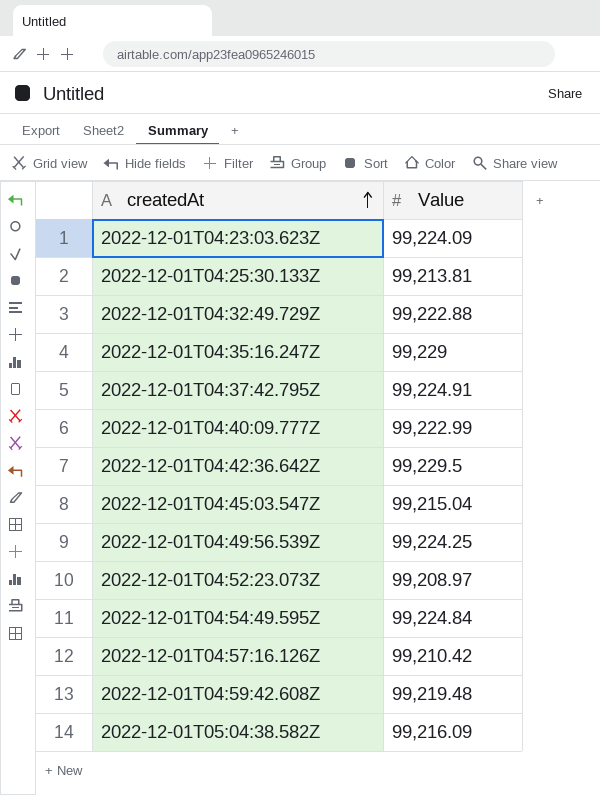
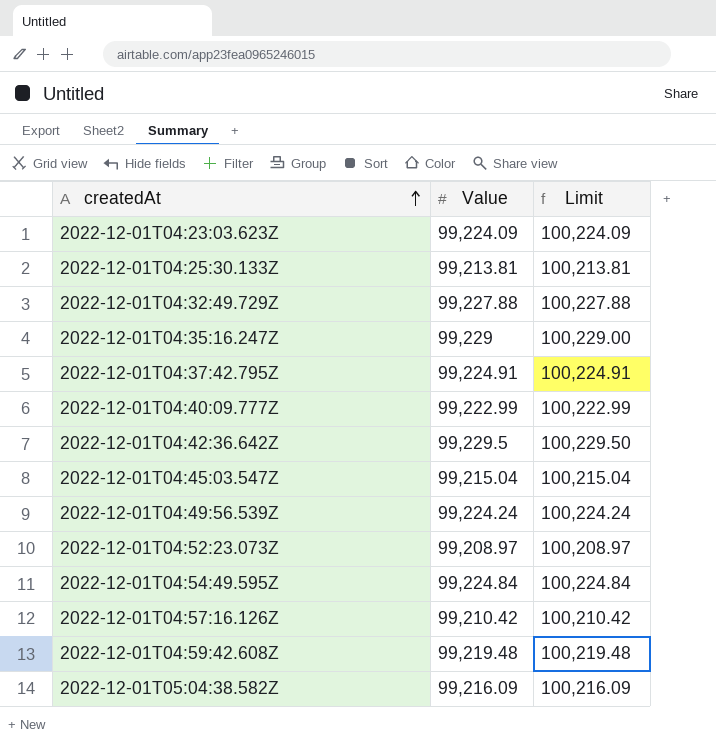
column Limit | formula: none -> [Value] + 1000
2022-12-01T04:32:49.729Z | Value: 99,222.88 -> 99,227.88
2022-12-01T04:49:56.539Z | Value: 99,224.25 -> 99,224.24

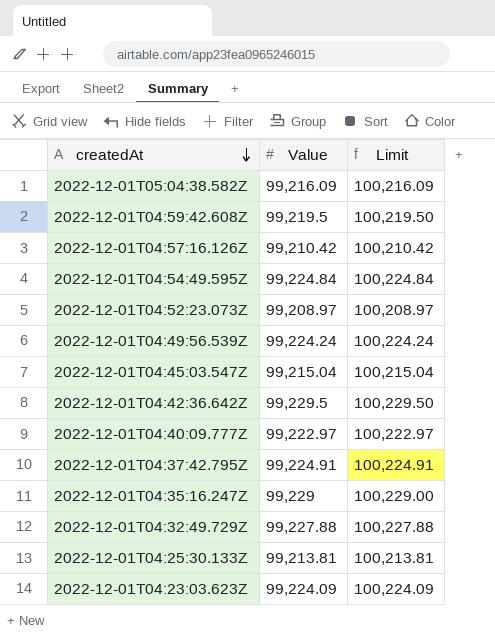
row order: createdAt ascending -> createdAt descending
2022-12-01T04:59:42.608Z | Value: 99,219.48 -> 99,219.5
2022-12-01T04:59:42.608Z | Limit: 100,219.48 -> 100,219.50
2022-12-01T04:40:09.777Z | Value: 99,222.99 -> 99,222.97
2022-12-01T04:40:09.777Z | Limit: 100,222.99 -> 100,222.97

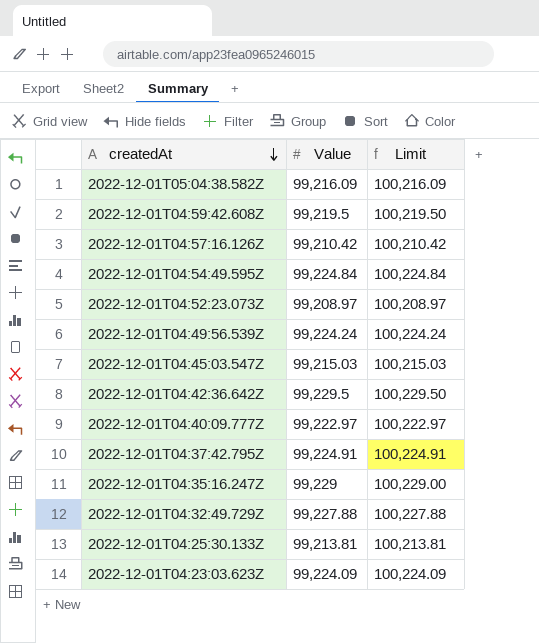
2022-12-01T04:45:03.547Z | Value: 99,215.04 -> 99,215.03
2022-12-01T04:45:03.547Z | Limit: 100,215.04 -> 100,215.03

